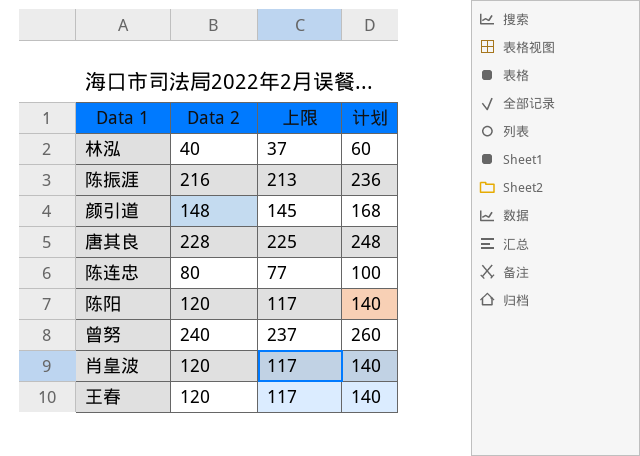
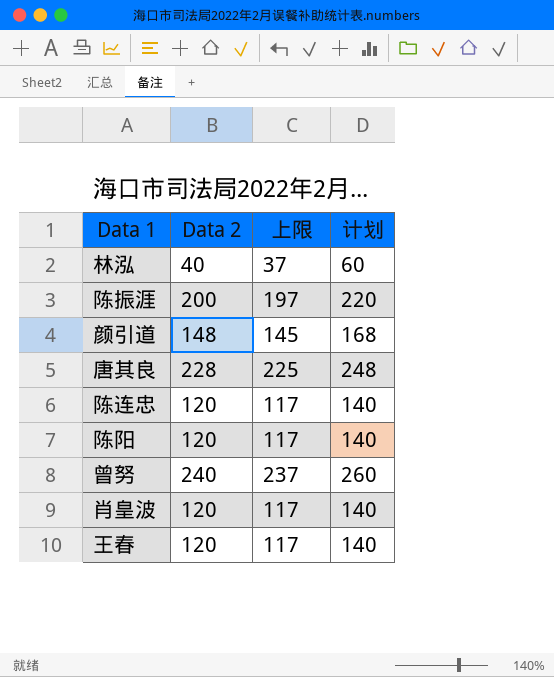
陈振涯 | Data 2: 216 -> 200
陈振涯 | 上限: 213 -> 197
陈振涯 | 计划: 236 -> 220
陈连忠 | Data 2: 80 -> 120
陈连忠 | 上限: 77 -> 117
陈连忠 | 计划: 100 -> 140

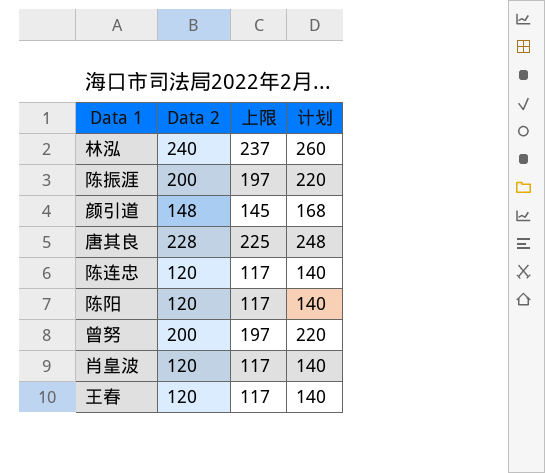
林泓 | Data 2: 40 -> 240
林泓 | 上限: 37 -> 237
林泓 | 计划: 60 -> 260
曾努 | Data 2: 240 -> 200
曾努 | 上限: 237 -> 197
曾努 | 计划: 260 -> 220

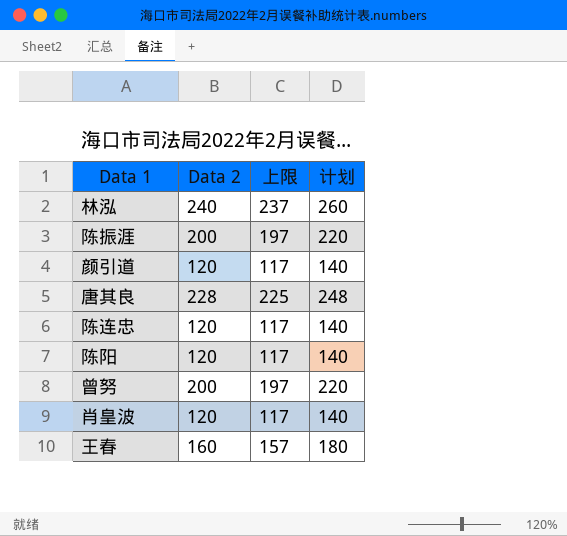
颜引道 | Data 2: 148 -> 120
颜引道 | 上限: 145 -> 117
颜引道 | 计划: 168 -> 140
王春 | Data 2: 120 -> 160
王春 | 上限: 117 -> 157
王春 | 计划: 140 -> 180

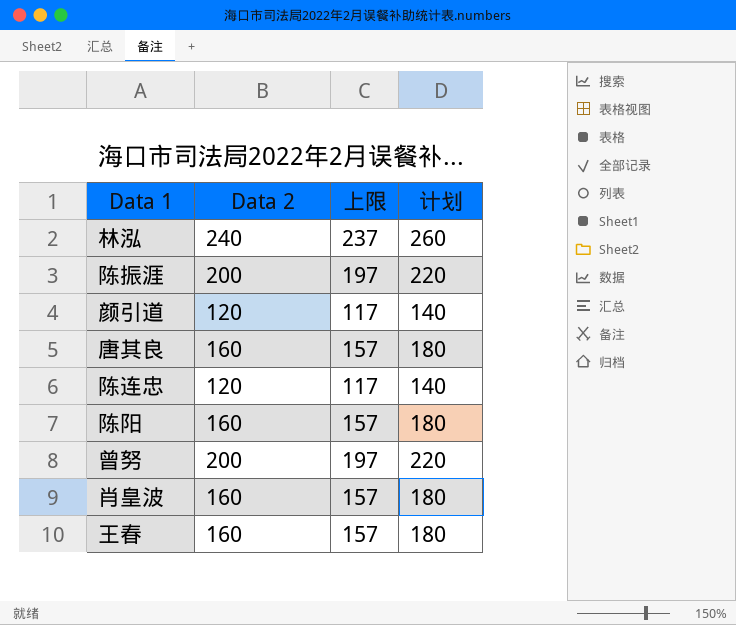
唐其良 | Data 2: 228 -> 160
唐其良 | 上限: 225 -> 157
唐其良 | 计划: 248 -> 180
陈阳 | Data 2: 120 -> 160
陈阳 | 上限: 117 -> 157
陈阳 | 计划: 140 -> 180
肖皇波 | Data 2: 120 -> 160
肖皇波 | 上限: 117 -> 157
肖皇波 | 计划: 140 -> 180

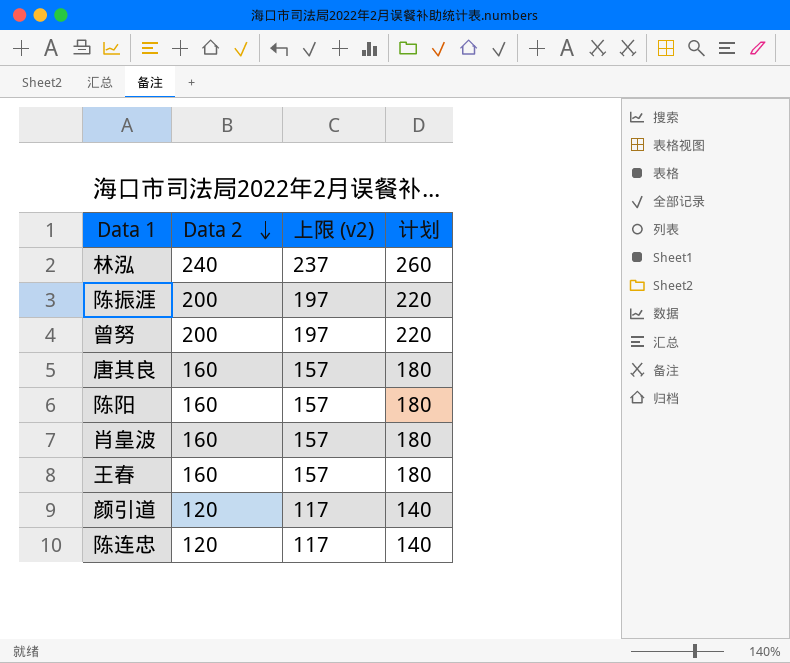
row order: none -> Data 2 descending
column name: 上限 -> 上限 (v2)

